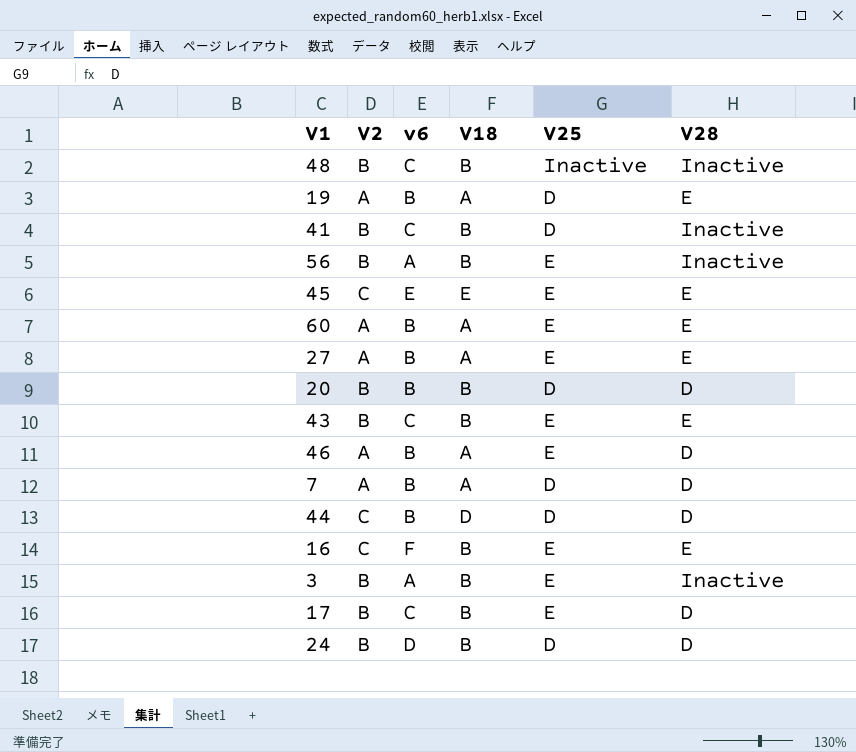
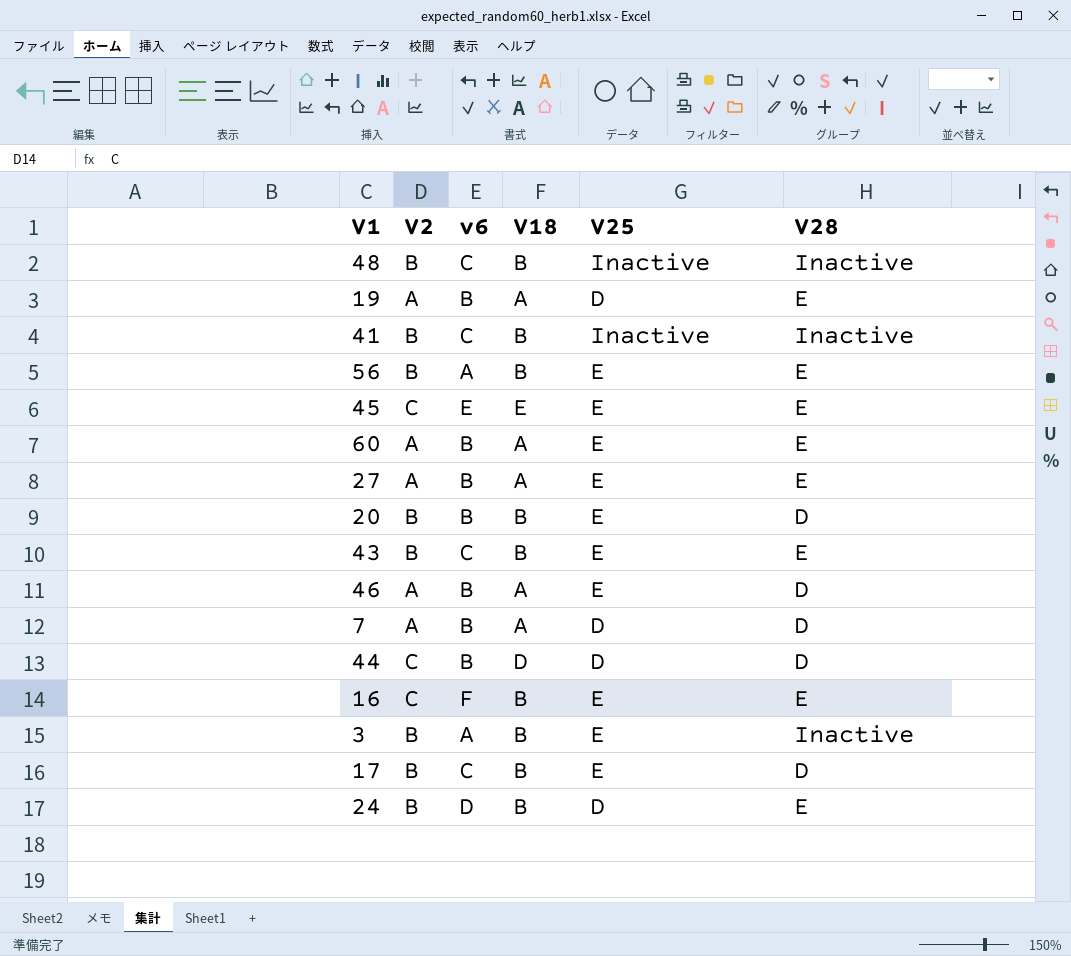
41 | V25: D -> Inactive
56 | V28: Inactive -> E
20 | V25: D -> E
24 | V28: D -> E

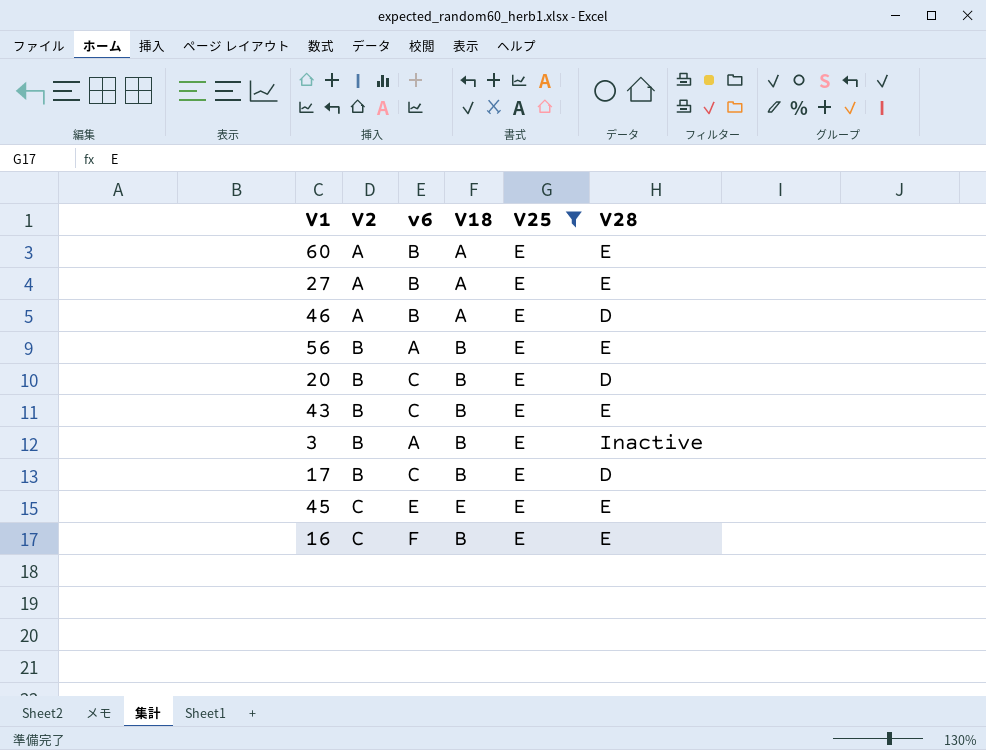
filter: none -> V25 = E
row order: none -> V2 ascending
20 | v6: B -> C

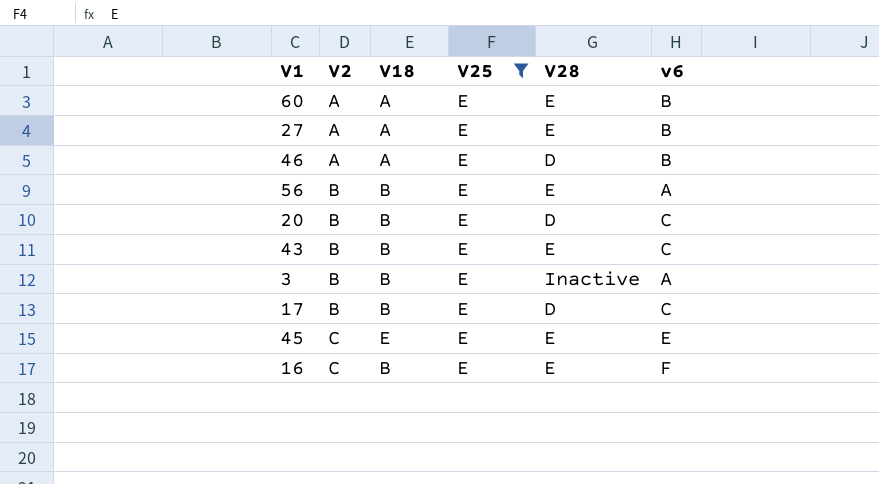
column v6 | position: 3 -> 6

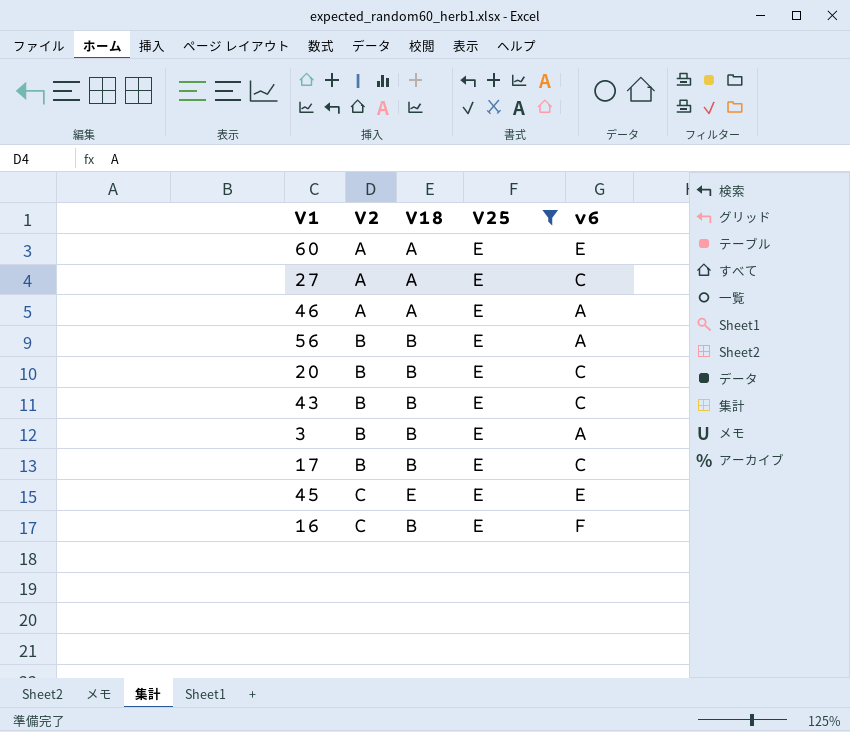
column V28 | position: 5 -> none
60 | v6: B -> E
27 | v6: B -> C
46 | v6: B -> A

